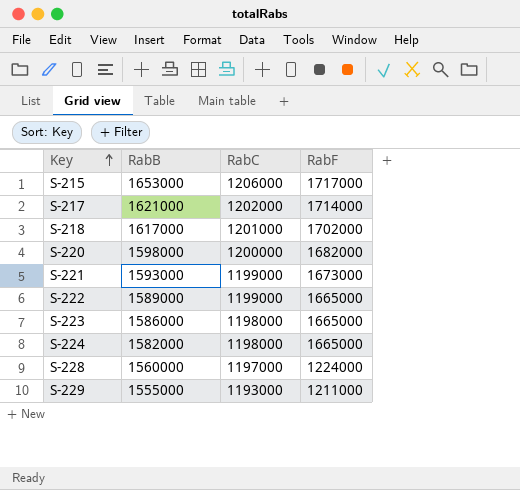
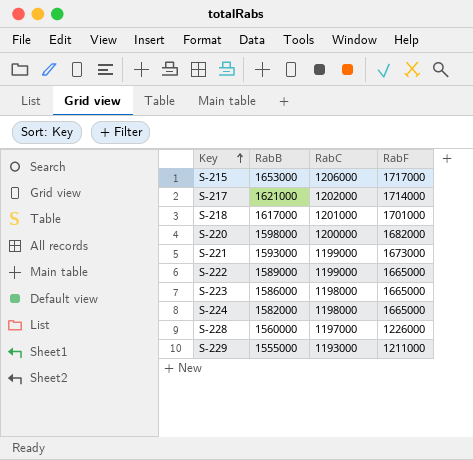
S-218 | RabF: 1702000 -> 1701000
S-228 | RabF: 1224000 -> 1226000

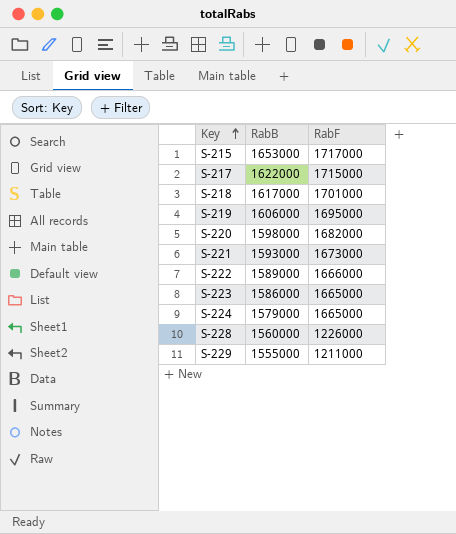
column RabC | position: 3 -> none
S-217 | RabB: 1621000 -> 1622000
S-217 | RabF: 1714000 -> 1715000
row S-219: none -> 1606000 | 1695000
S-222 | RabF: 1665000 -> 1666000
S-224 | RabB: 1582000 -> 1579000

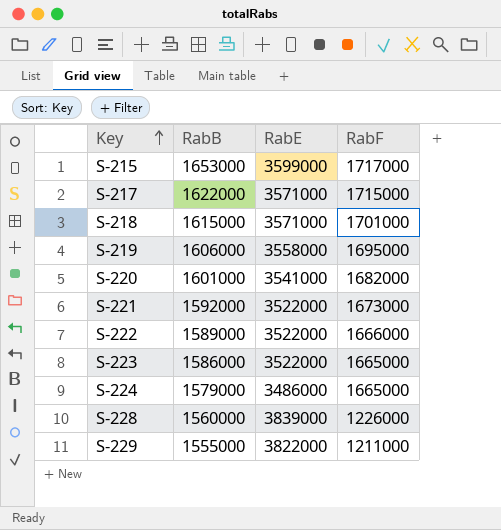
column RabE | position: none -> 3
S-218 | RabB: 1617000 -> 1615000
S-220 | RabB: 1598000 -> 1601000
S-221 | RabB: 1593000 -> 1592000

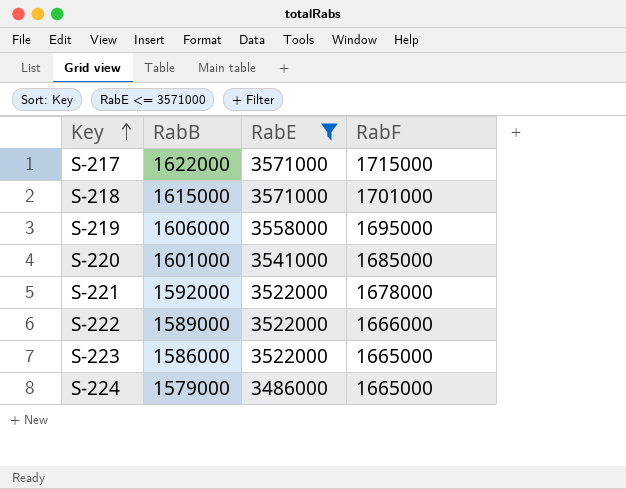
filter: none -> RabE <= 3571000
S-220 | RabF: 1682000 -> 1685000
S-221 | RabF: 1673000 -> 1678000

